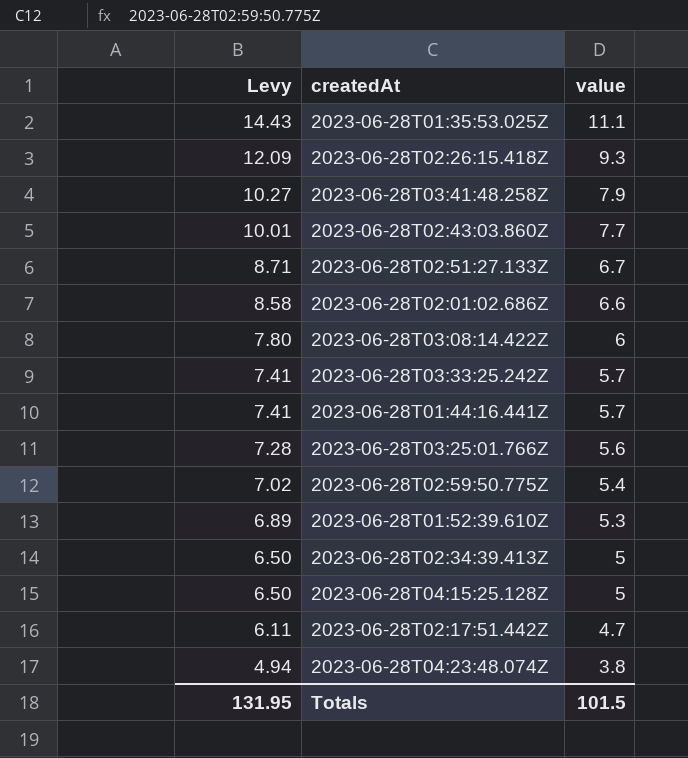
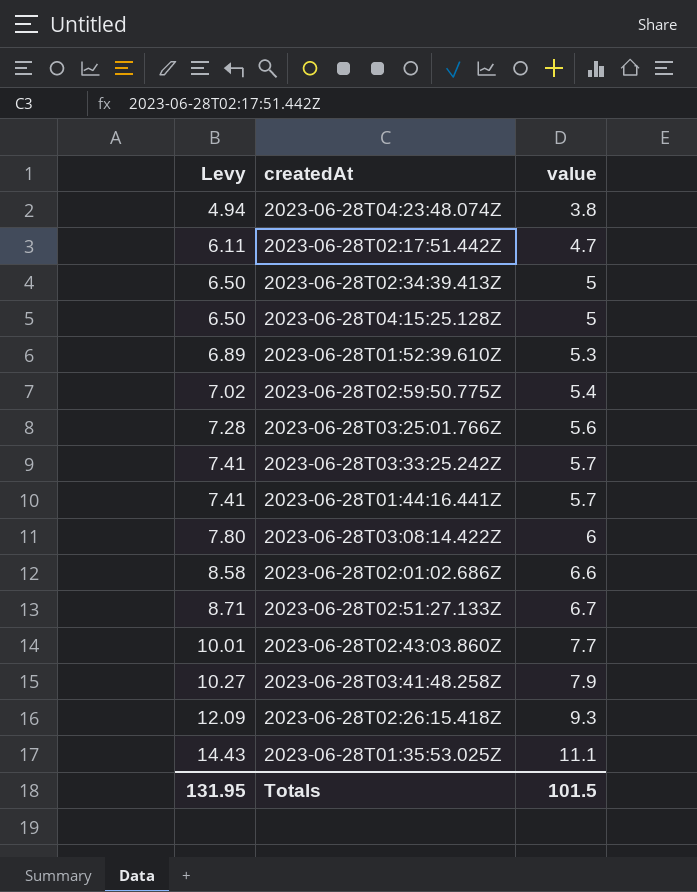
row order: Levy descending -> Levy ascending

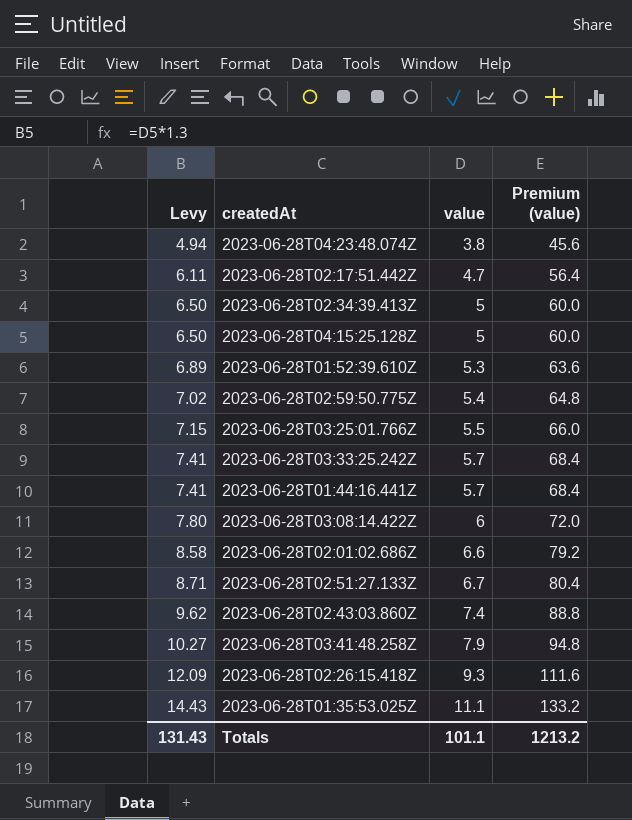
column Premium (value) | formula: none -> [value] * 12
2023-06-28T03:25:01.766Z | Levy: 7.28 -> 7.15
2023-06-28T03:25:01.766Z | value: 5.6 -> 5.5
2023-06-28T02:43:03.860Z | Levy: 10.01 -> 9.62
2023-06-28T02:43:03.860Z | value: 7.7 -> 7.4
Totals | Levy: 131.95 -> 131.43
Totals | value: 101.5 -> 101.1

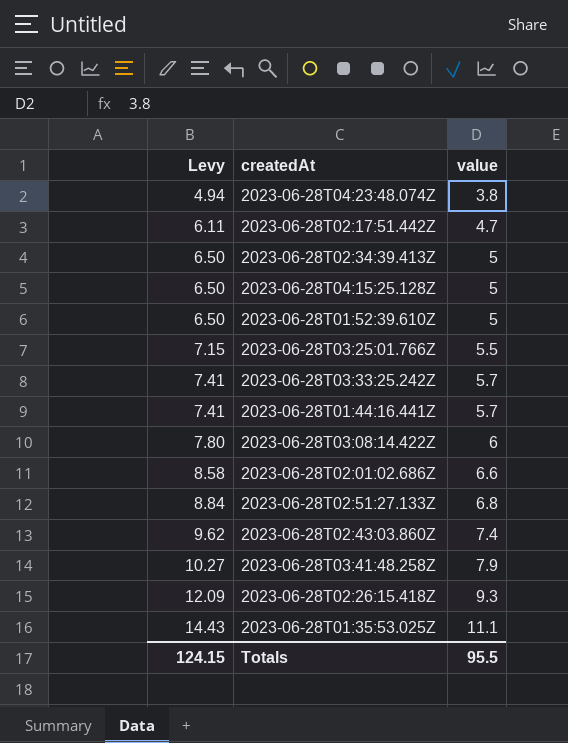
column Premium (value) | formula: [value] * 12 -> none
row 2023-06-28T02:59:50.775Z: 7.02 | 5.4 | 64.8 -> none
2023-06-28T01:52:39.610Z | Levy: 6.89 -> 6.50
2023-06-28T01:52:39.610Z | value: 5.3 -> 5
2023-06-28T02:51:27.133Z | Levy: 8.71 -> 8.84
2023-06-28T02:51:27.133Z | value: 6.7 -> 6.8
Totals | Levy: 131.43 -> 124.15
Totals | value: 101.1 -> 95.5

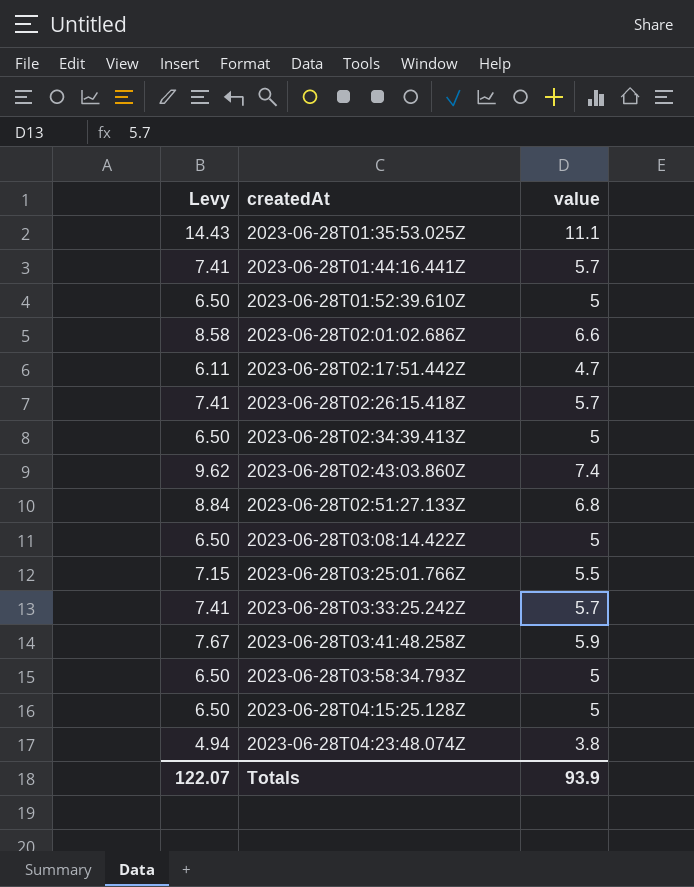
row order: Levy ascending -> createdAt ascending
2023-06-28T02:26:15.418Z | Levy: 12.09 -> 7.41
2023-06-28T02:26:15.418Z | value: 9.3 -> 5.7
2023-06-28T03:08:14.422Z | Levy: 7.80 -> 6.50
2023-06-28T03:08:14.422Z | value: 6 -> 5
2023-06-28T03:41:48.258Z | Levy: 10.27 -> 7.67
2023-06-28T03:41:48.258Z | value: 7.9 -> 5.9
row 2023-06-28T03:58:34.793Z: none -> 6.50 | 5
Totals | Levy: 124.15 -> 122.07
Totals | value: 95.5 -> 93.9

